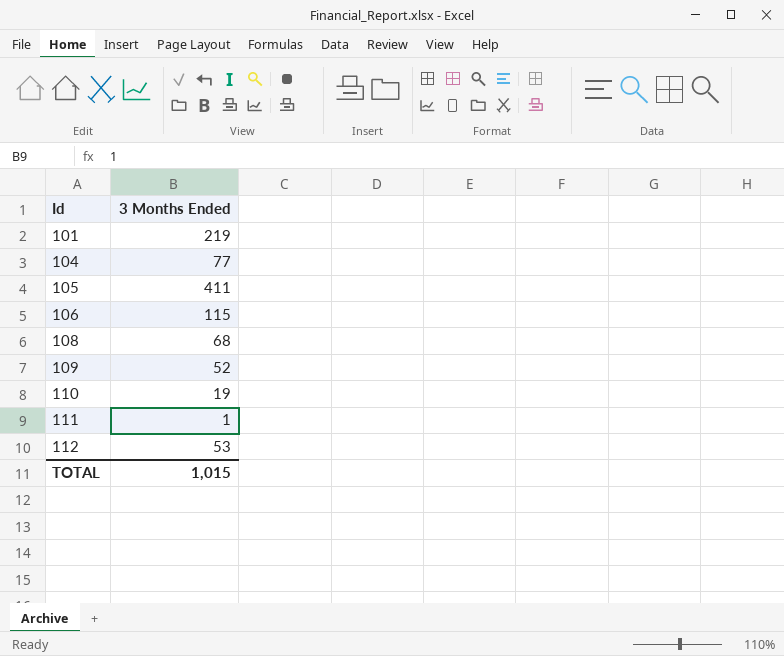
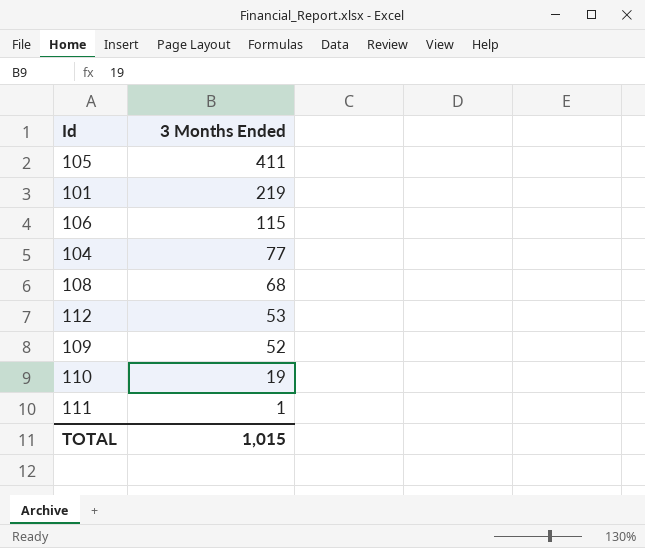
row order: Id ascending -> 3 Months Ended descending

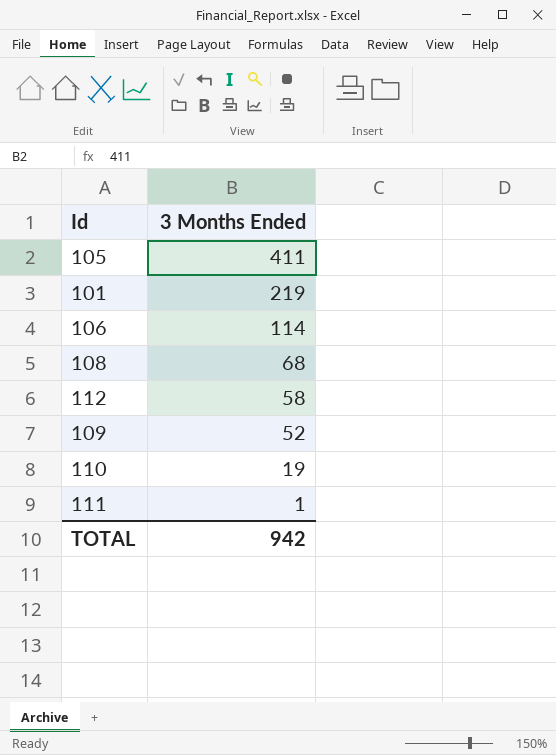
row 104: 77 -> none
106 | 3 Months Ended: 115 -> 114
112 | 3 Months Ended: 53 -> 58
TOTAL | 3 Months Ended: 1,015 -> 942

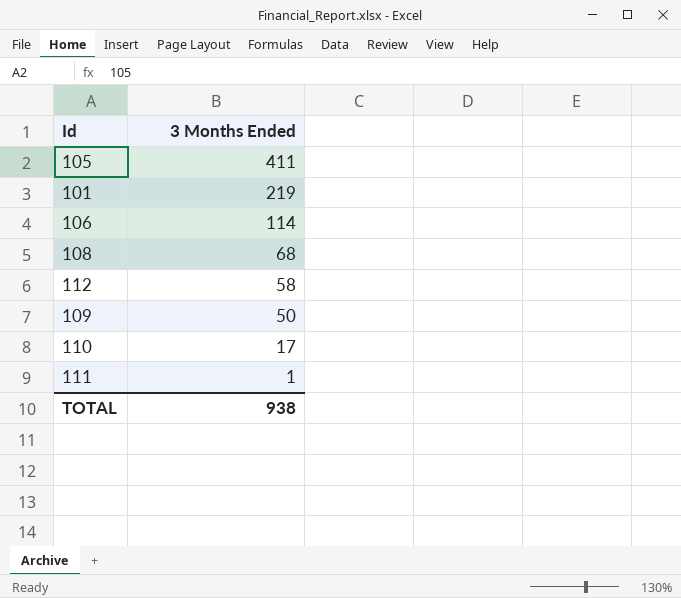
109 | 3 Months Ended: 52 -> 50
110 | 3 Months Ended: 19 -> 17
TOTAL | 3 Months Ended: 942 -> 938

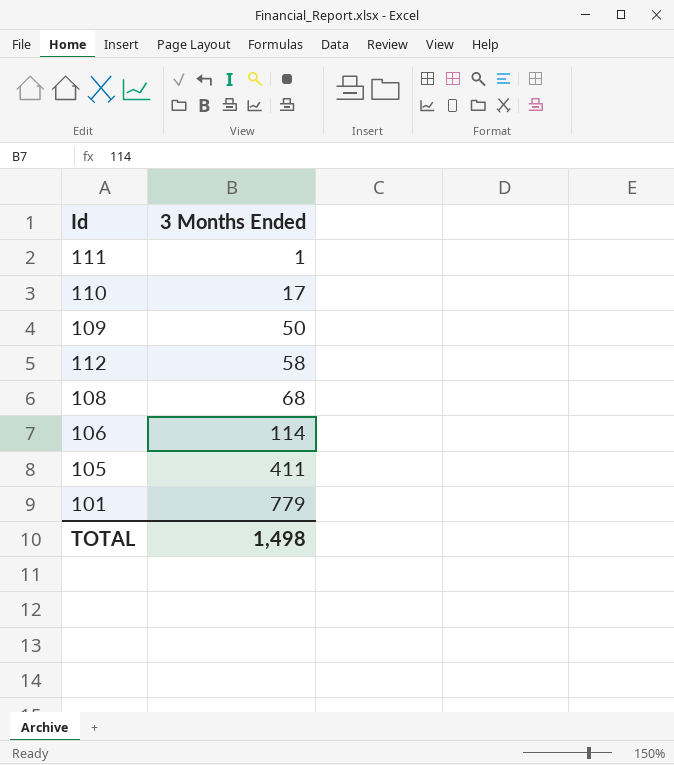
row order: 3 Months Ended descending -> 3 Months Ended ascending
101 | 3 Months Ended: 219 -> 779
TOTAL | 3 Months Ended: 938 -> 1,498

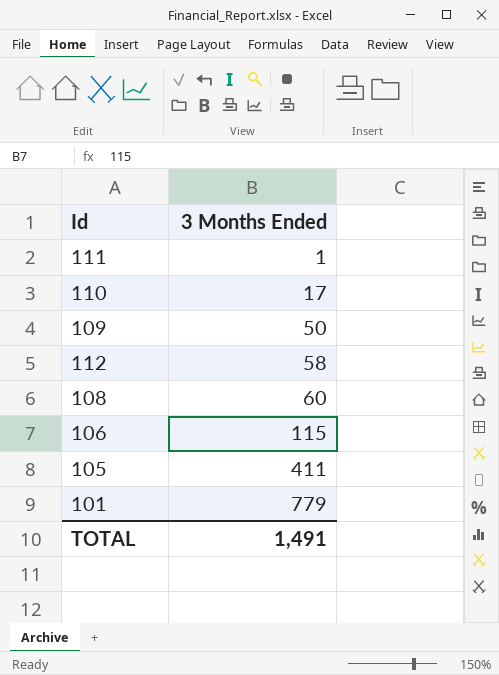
108 | 3 Months Ended: 68 -> 60
106 | 3 Months Ended: 114 -> 115
TOTAL | 3 Months Ended: 1,498 -> 1,491

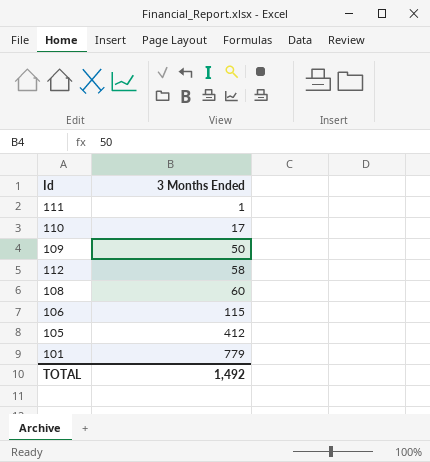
105 | 3 Months Ended: 411 -> 412
TOTAL | 3 Months Ended: 1,491 -> 1,492

